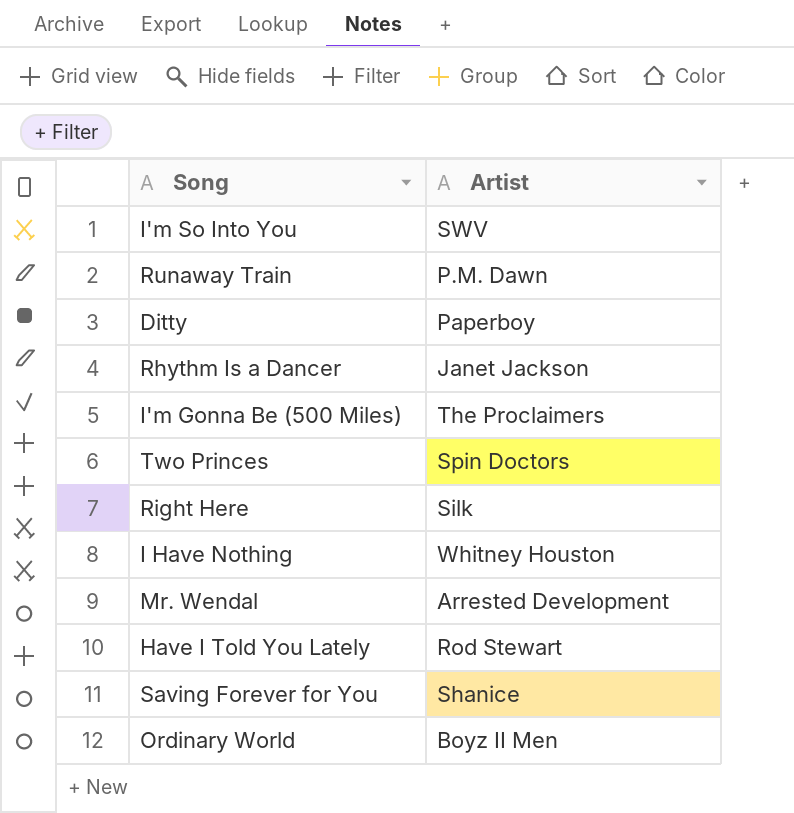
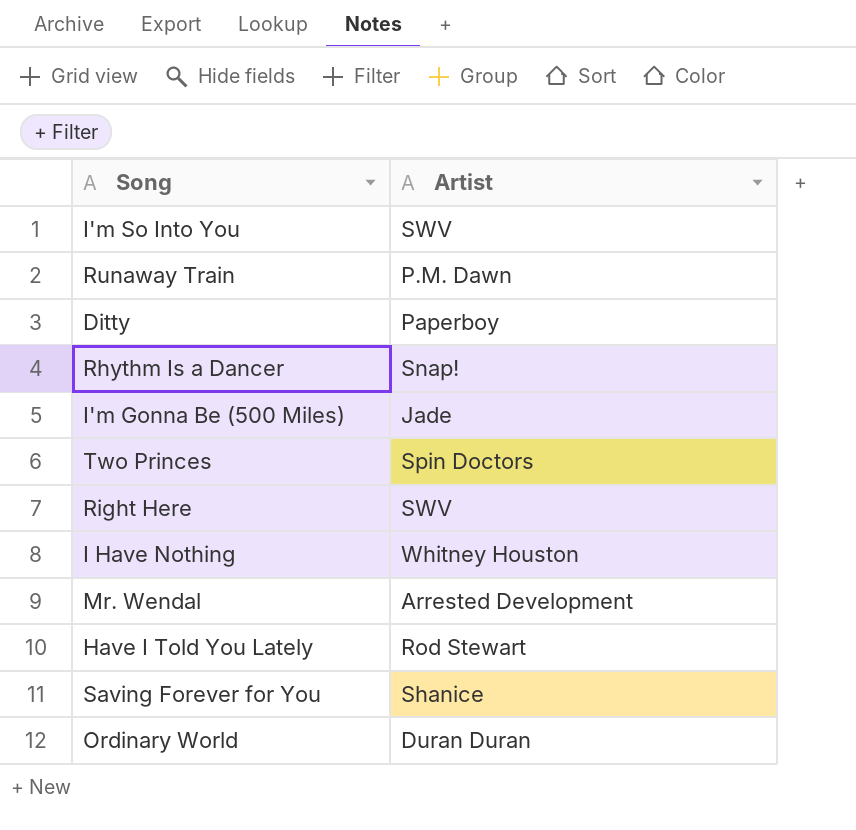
Rhythm Is a Dancer | Artist: Janet Jackson -> Snap!
I'm Gonna Be (500 Miles) | Artist: The Proclaimers -> Jade
Right Here | Artist: Silk -> SWV
Ordinary World | Artist: Boyz II Men -> Duran Duran

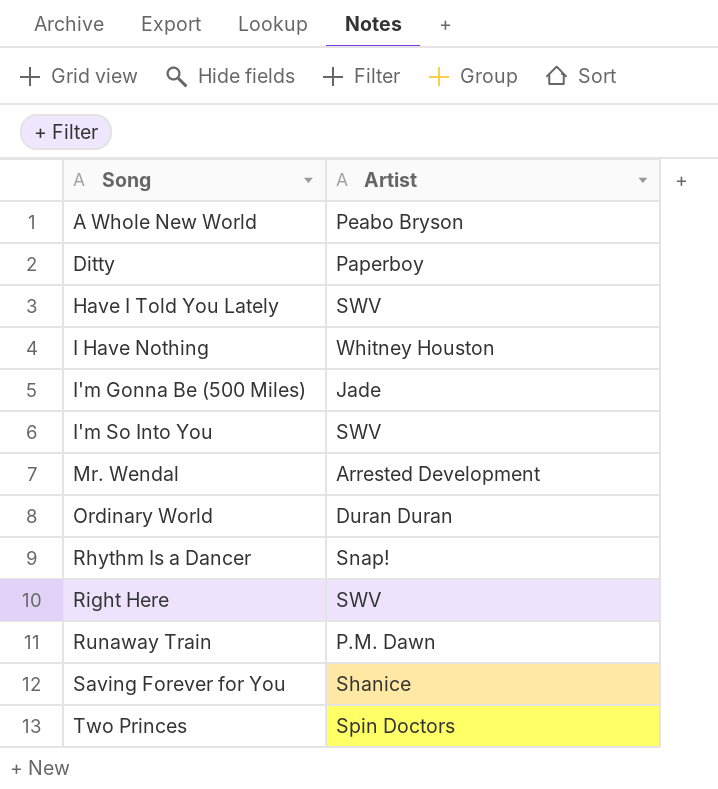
row order: none -> Song ascending
row A Whole New World: none -> Peabo Bryson
Have I Told You Lately | Artist: Rod Stewart -> SWV

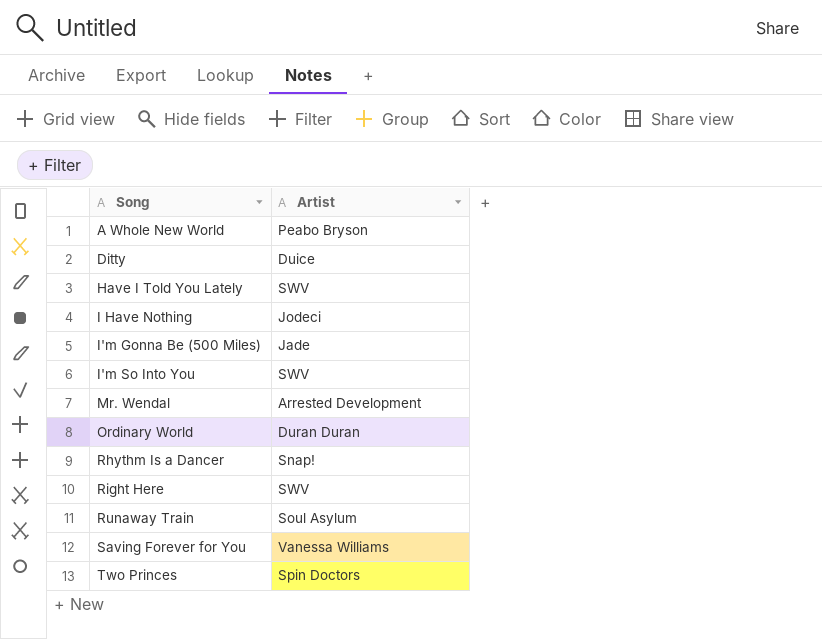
Ditty | Artist: Paperboy -> Duice
I Have Nothing | Artist: Whitney Houston -> Jodeci
Runaway Train | Artist: P.M. Dawn -> Soul Asylum
Saving Forever for You | Artist: Shanice -> Vanessa Williams

